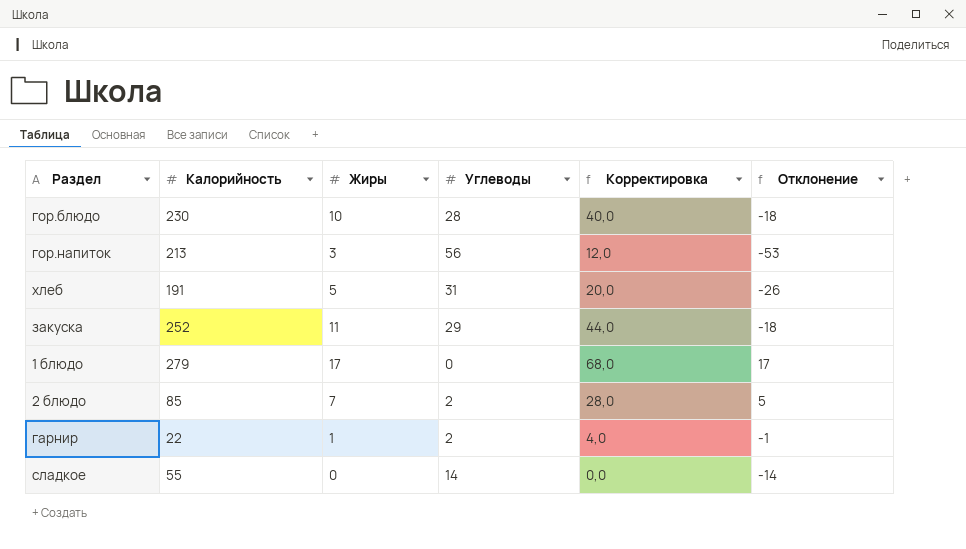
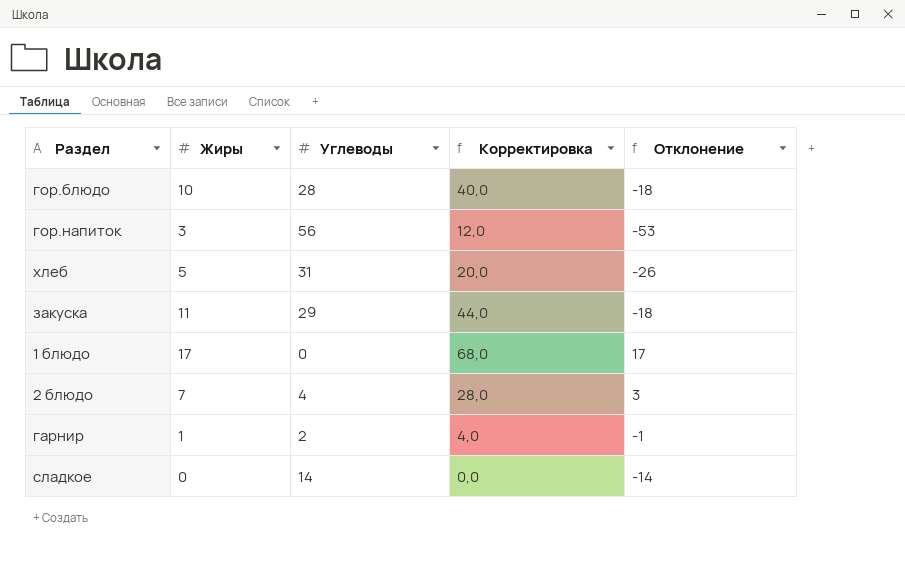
column Калорийность | position: 2 -> none
2 блюдо | Углеводы: 2 -> 4
2 блюдо | Отклонение: 5 -> 3

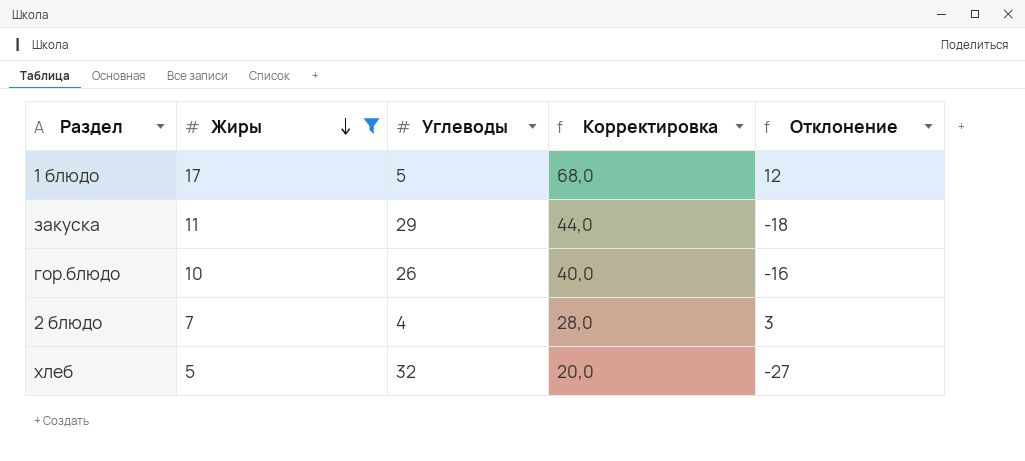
filter: none -> Жиры >= 5
row order: none -> Жиры descending
1 блюдо | Углеводы: 0 -> 5
1 блюдо | Отклонение: 17 -> 12
гор.блюдо | Углеводы: 28 -> 26
гор.блюдо | Отклонение: -18 -> -16
хлеб | Углеводы: 31 -> 32
хлеб | Отклонение: -26 -> -27

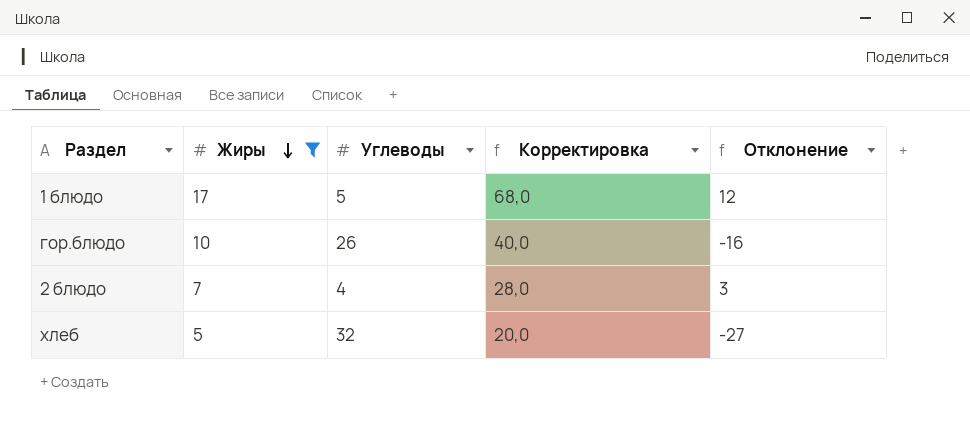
row закуска: 11 | 29 | 44,0 | -18 -> none

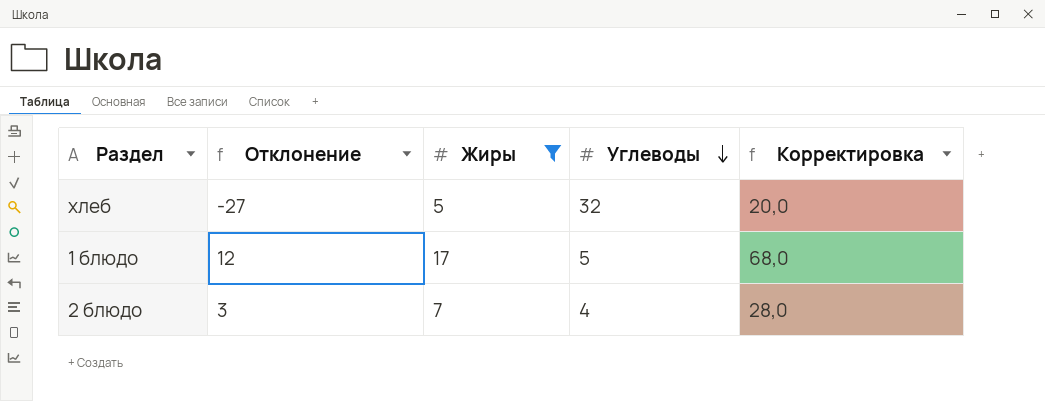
row order: Жиры descending -> Углеводы descending
column Отклонение | position: 5 -> 2
row гор.блюдо: 10 | 26 | 40,0 | -16 -> none

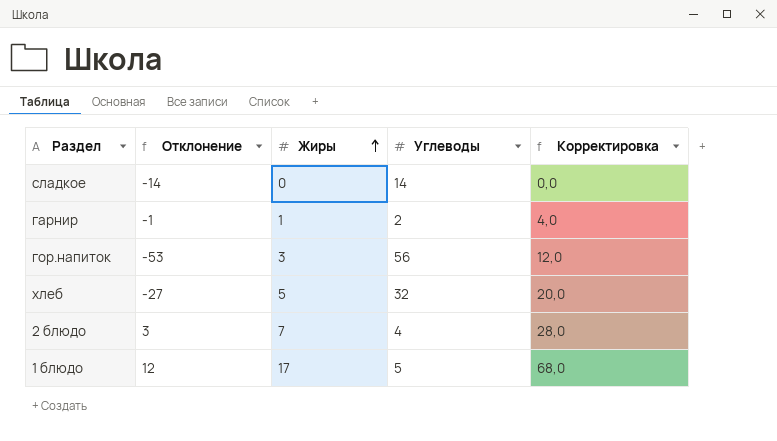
filter: Жиры >= 5 -> none
row order: Углеводы descending -> Жиры ascending

